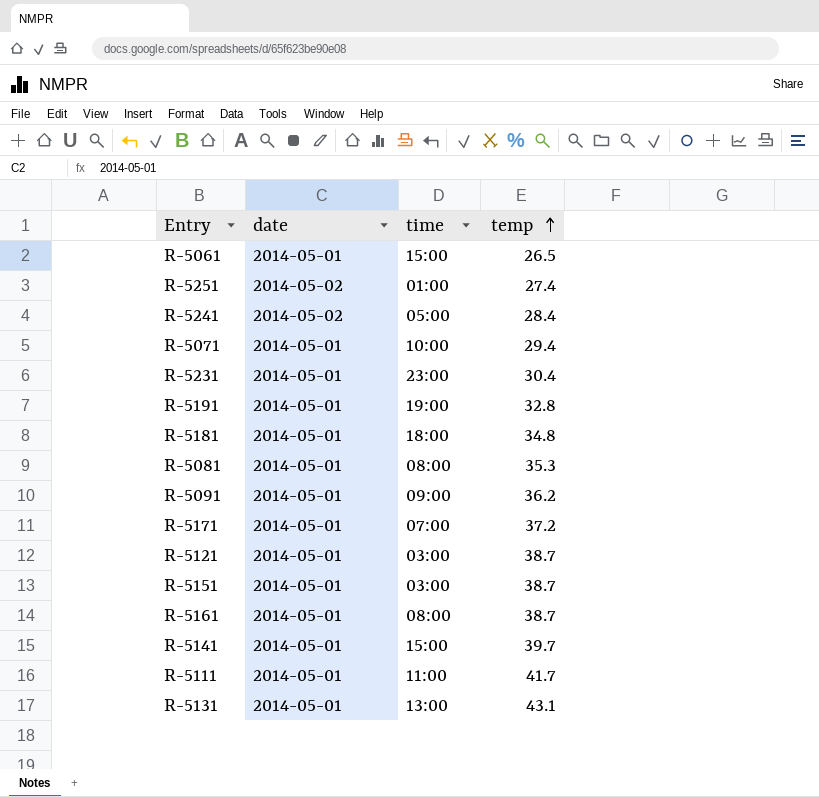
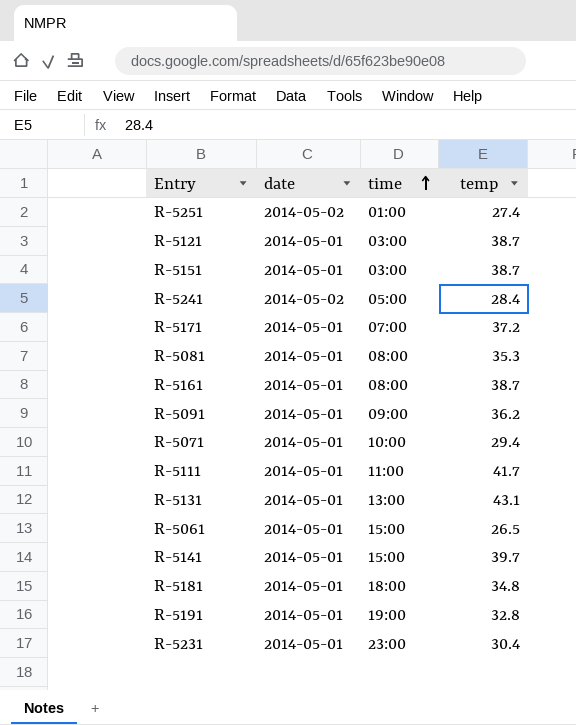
row order: temp ascending -> time ascending

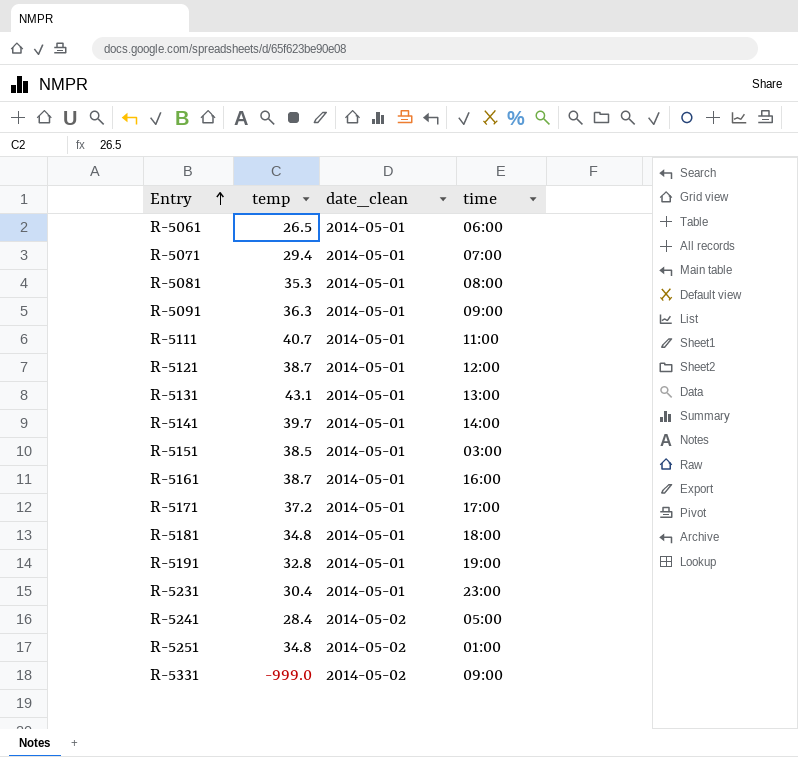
row order: time ascending -> Entry ascending
column temp | position: 4 -> 2
column name: date -> date_clean
R-5061 | time: 15:00 -> 06:00
R-5071 | time: 10:00 -> 07:00
R-5091 | temp: 36.2 -> 36.3
R-5111 | temp: 41.7 -> 40.7
R-5121 | time: 03:00 -> 12:00
R-5141 | time: 15:00 -> 14:00
R-5151 | temp: 38.7 -> 38.5
R-5161 | time: 08:00 -> 16:00
R-5171 | time: 07:00 -> 17:00
R-5251 | temp: 27.4 -> 34.8
row R-5331: none -> -999.0 | 2014-05-02 | 09:00

